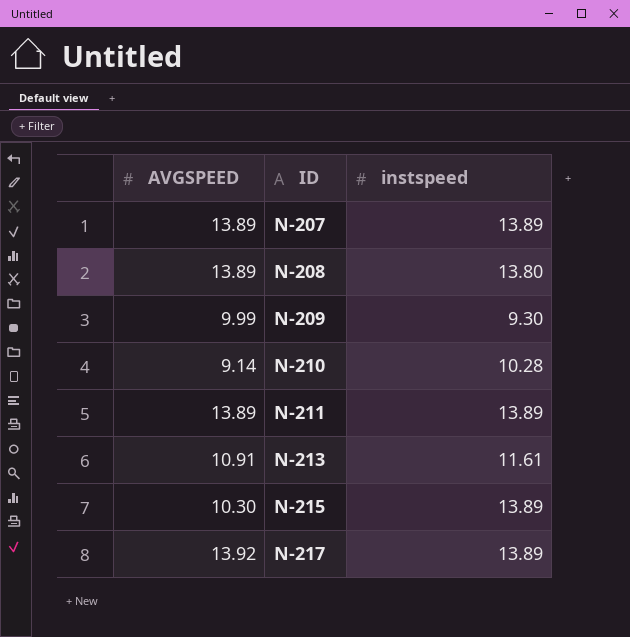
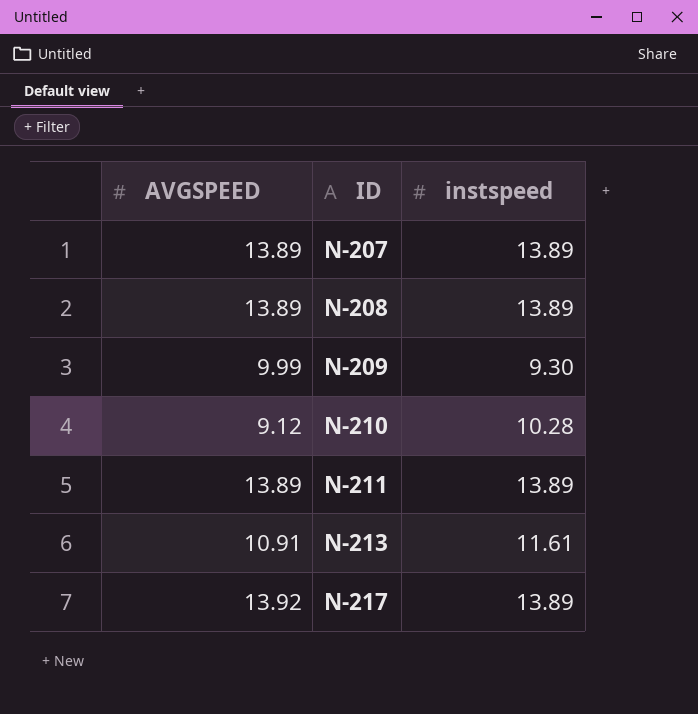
row N-215: 10.30 | 13.89 -> none
N-208 | instspeed: 13.80 -> 13.89
N-210 | AVGSPEED: 9.14 -> 9.12

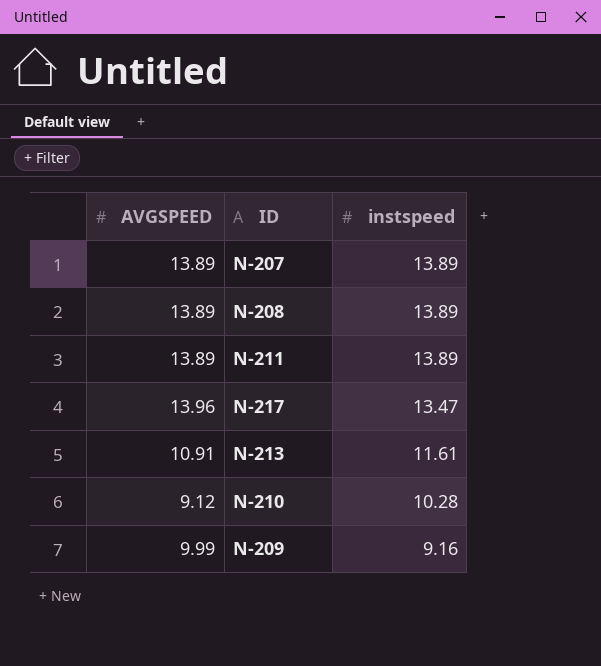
row order: ID ascending -> instspeed descending
N-217 | AVGSPEED: 13.92 -> 13.96
N-217 | instspeed: 13.89 -> 13.47
N-209 | instspeed: 9.30 -> 9.16

